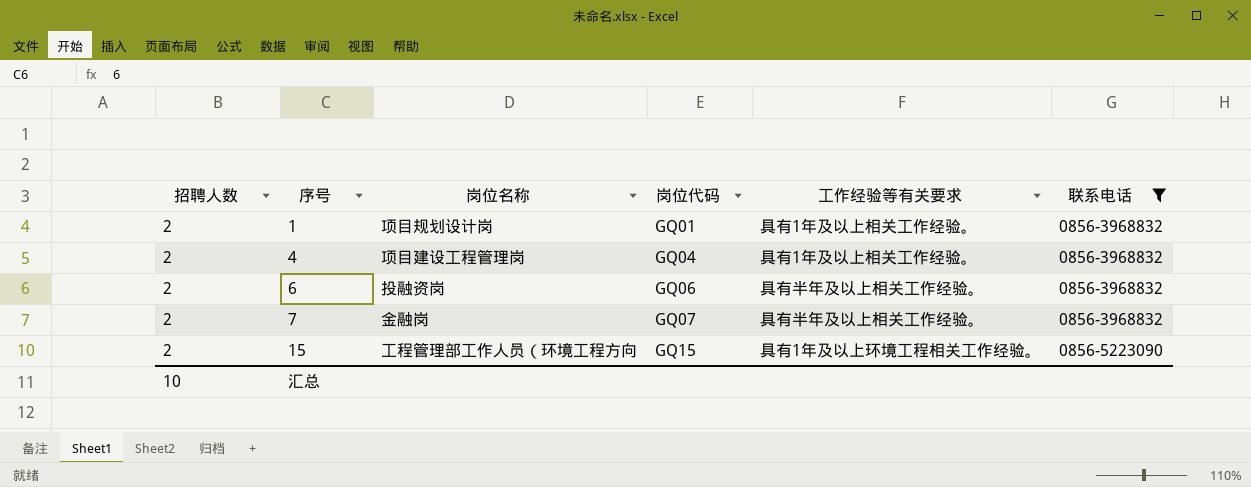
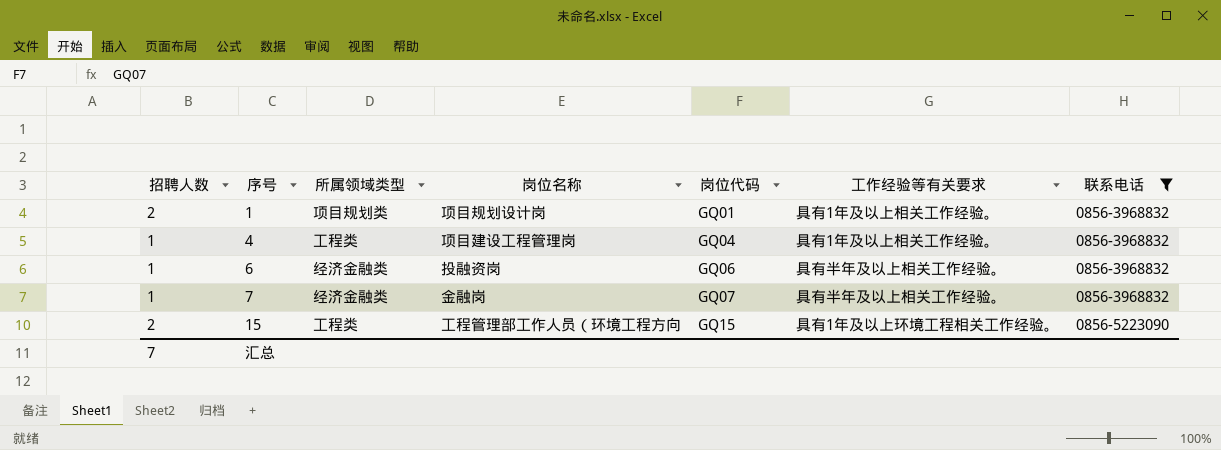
column 所属领域类型 | position: none -> 3
4 | 招聘人数: 2 -> 1
6 | 招聘人数: 2 -> 1
7 | 招聘人数: 2 -> 1
汇总 | 招聘人数: 10 -> 7

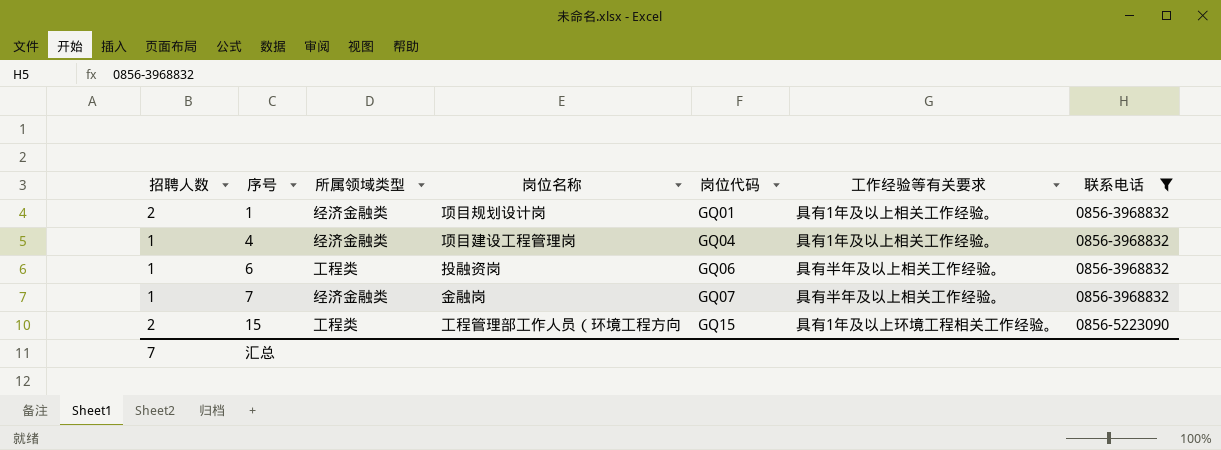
1 | 所属领域类型: 项目规划类 -> 经济金融类
4 | 所属领域类型: 工程类 -> 经济金融类
6 | 所属领域类型: 经济金融类 -> 工程类

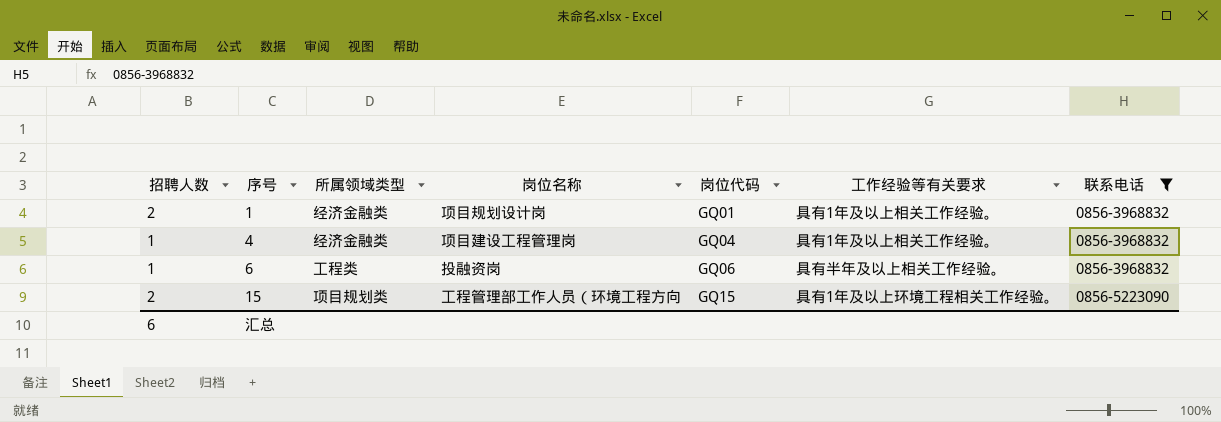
row 7: 1 | 经济金融类 | 金融岗 | GQ07 | 具有半年及以上相关工作经验。 | 0856-3968832 -> none
15 | 所属领域类型: 工程类 -> 项目规划类
汇总 | 招聘人数: 7 -> 6

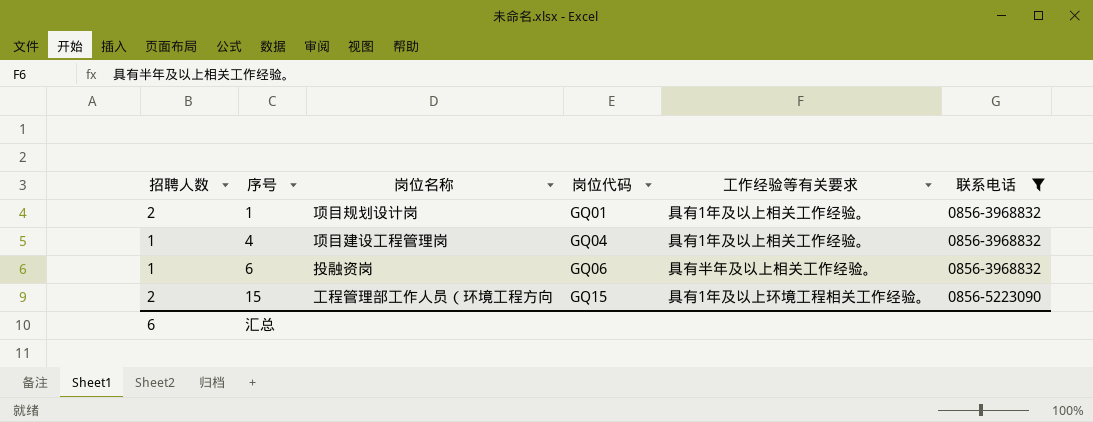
column 所属领域类型 | position: 3 -> none

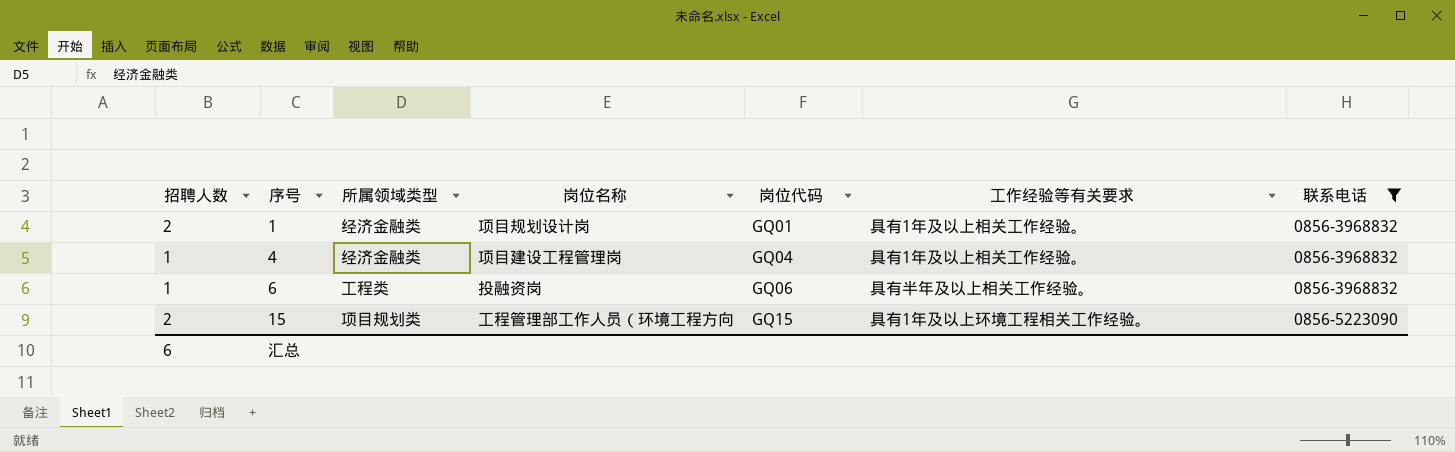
column 所属领域类型 | position: none -> 3

